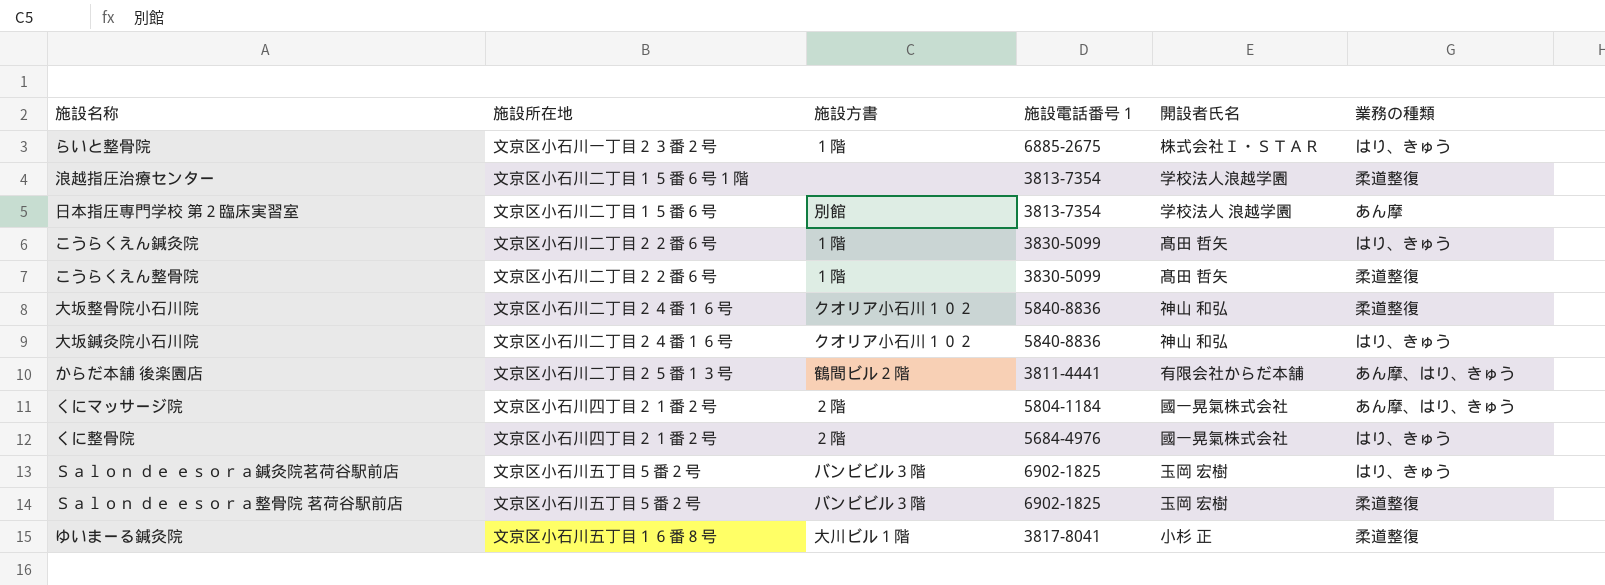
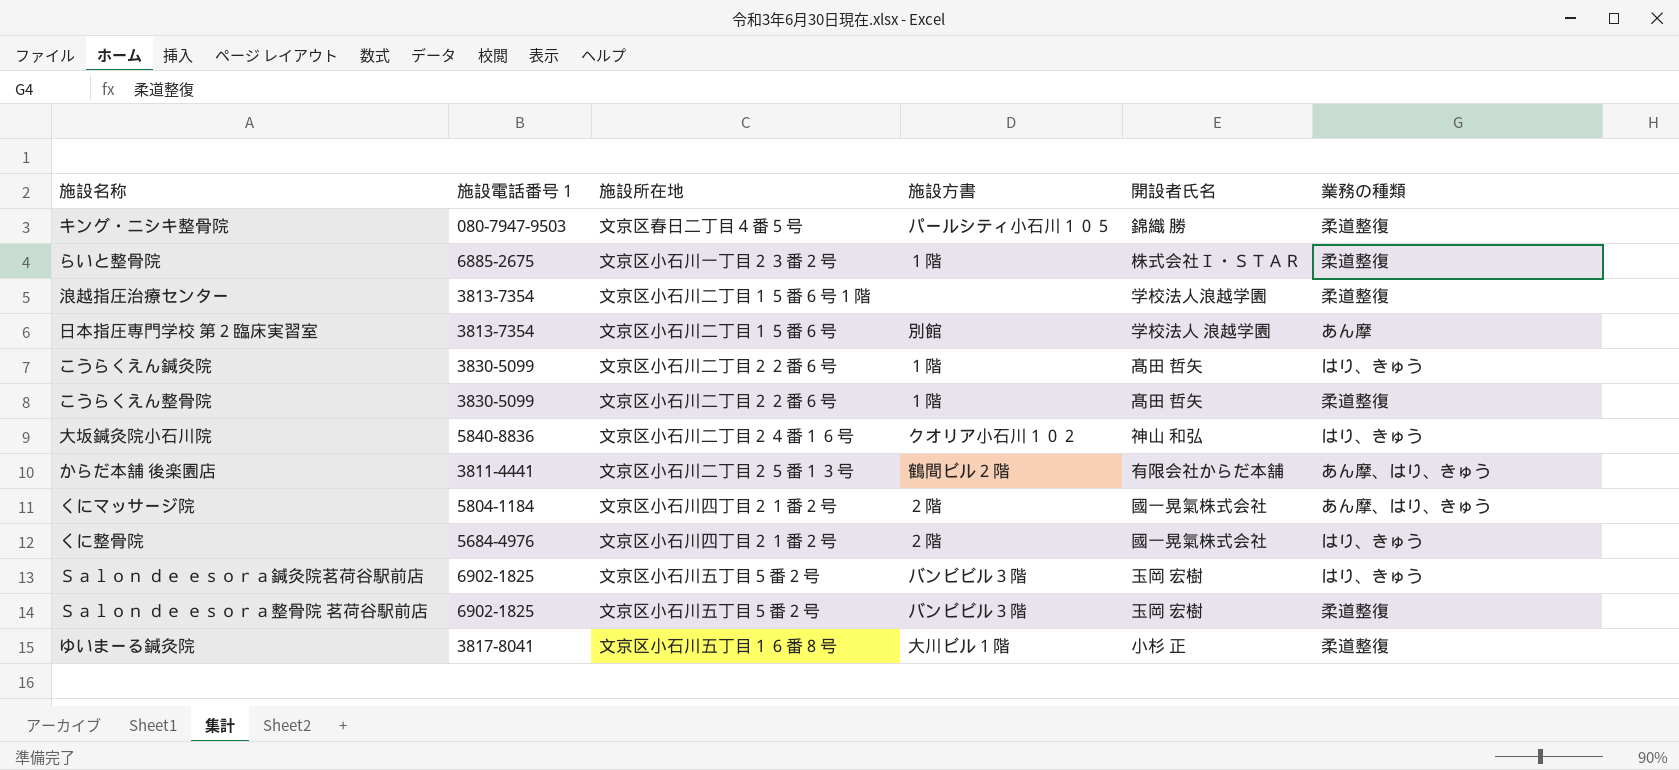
column 施設電話番号１ | position: 4 -> 2
row 大坂整骨院小石川院: 文京区小石川二丁目２４番１６号 | クオリア小石川１０２ | 5840-8836 | 神山 和弘 | 柔道整復 -> none
row キング・ニシキ整骨院: none -> 080-7947-9503 | 文京区春日二丁目４番５号 | パールシティ小石川１０５ | 錦織 勝 | 柔道整復
らいと整骨院 | 業務の種類: はり、きゅう -> 柔道整復

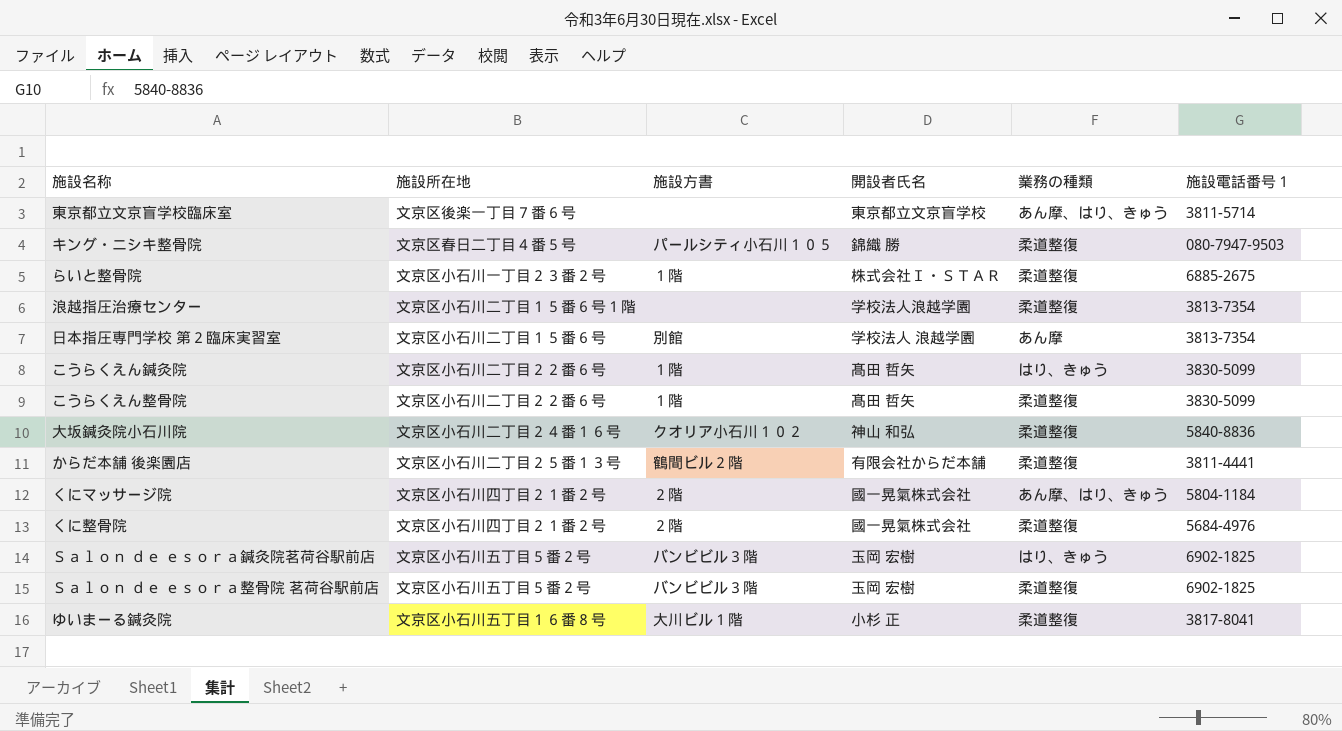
column 施設電話番号１ | position: 2 -> 6
row 東京都立文京盲学校臨床室: none -> 文京区後楽一丁目７番６号 | none | 東京都立文京盲学校 | あん摩、はり、きゅう | 3811-5714
大坂鍼灸院小石川院 | 業務の種類: はり、きゅう -> 柔道整復
からだ本舗 後楽園店 | 業務の種類: あん摩、はり、きゅう -> 柔道整復
くに整骨院 | 業務の種類: はり、きゅう -> 柔道整復

